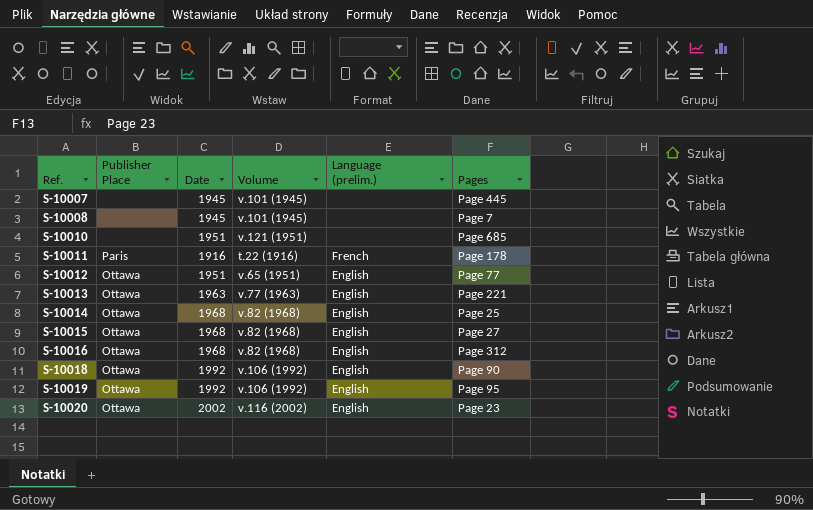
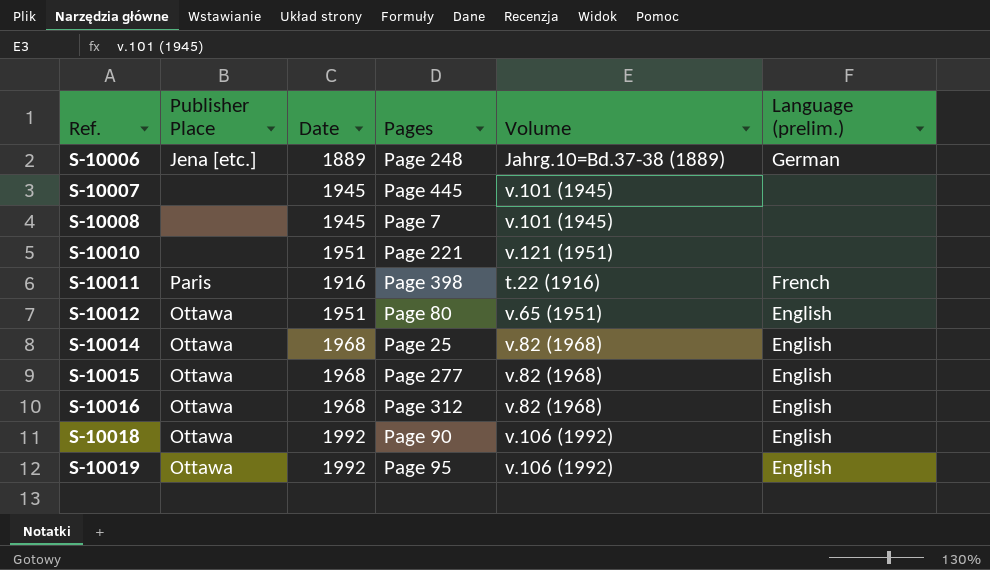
column Pages | position: 6 -> 4
row S-10013: Ottawa | 1963 | v.77 (1963) | English | Page 221 -> none
row S-10020: Ottawa | 2002 | v.116 (2002) | English | Page 23 -> none
row S-10006: none -> Jena [etc.] | 1889 | Page 248 | Jahrg.10=Bd.37-38 (1889) | German
S-10010 | Pages: Page 685 -> Page 221
S-10011 | Pages: Page 178 -> Page 398
S-10012 | Pages: Page 77 -> Page 80
S-10015 | Pages: Page 27 -> Page 277

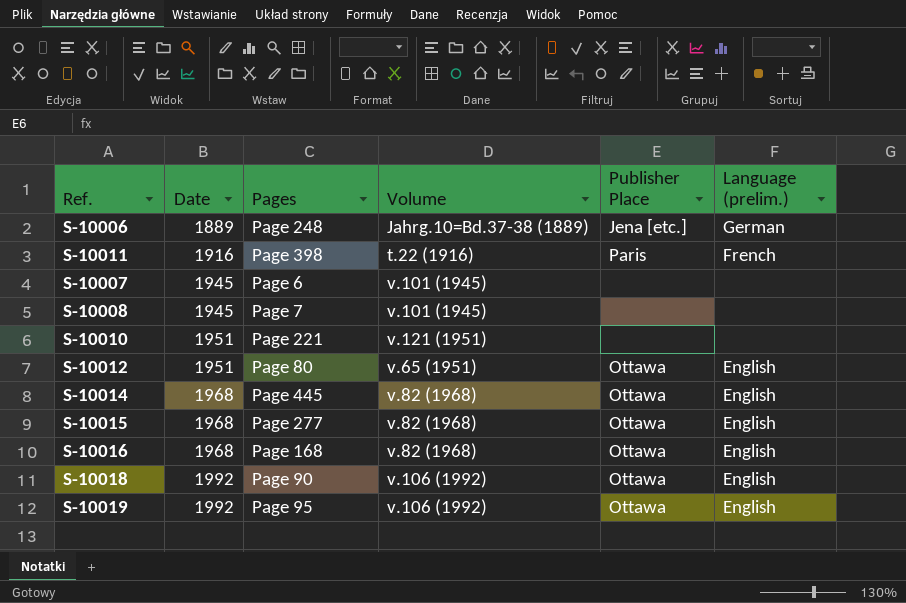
row order: Ref. ascending -> Date ascending
column Publisher Place | position: 2 -> 5
S-10007 | Pages: Page 445 -> Page 6
S-10014 | Pages: Page 25 -> Page 445
S-10016 | Pages: Page 312 -> Page 168

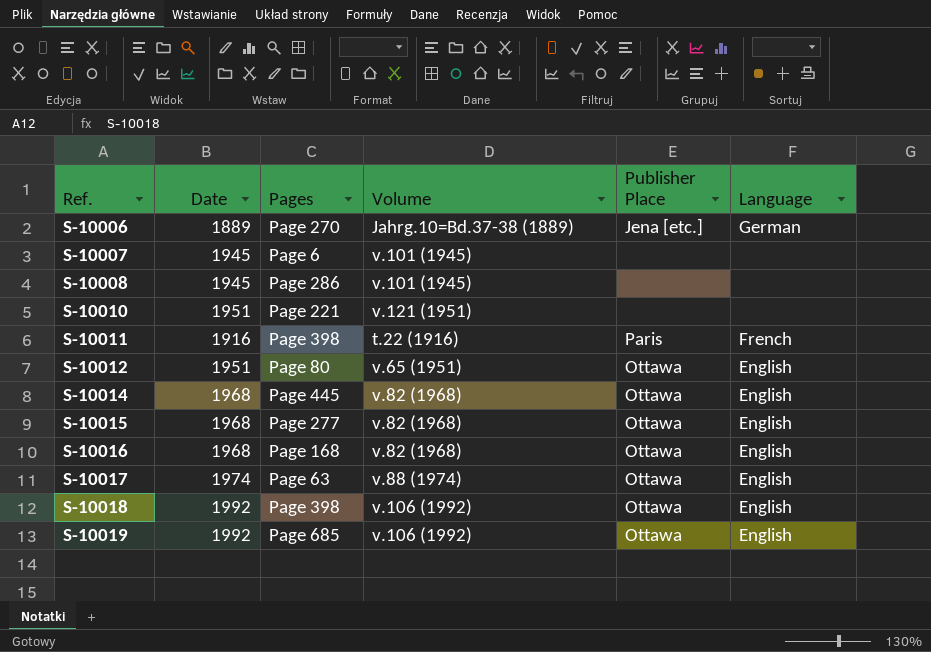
row order: Date ascending -> Ref. ascending
column name: Language (prelim.) -> Language
S-10006 | Pages: Page 248 -> Page 270
S-10008 | Pages: Page 7 -> Page 286
row S-10017: none -> 1974 | Page 63 | v.88 (1974) | Ottawa | English
S-10018 | Pages: Page 90 -> Page 398
S-10019 | Pages: Page 95 -> Page 685

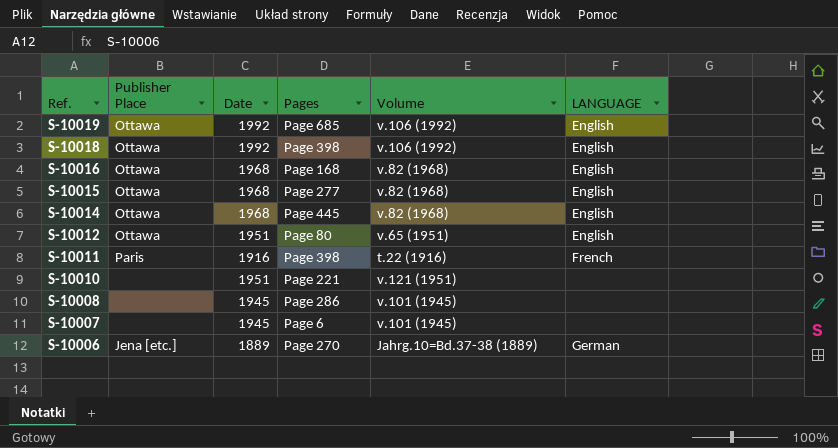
row order: Ref. ascending -> Ref. descending
column Publisher Place | position: 5 -> 2
column name: Language -> LANGUAGE
row S-10017: 1974 | Page 63 | v.88 (1974) | Ottawa | English -> none

